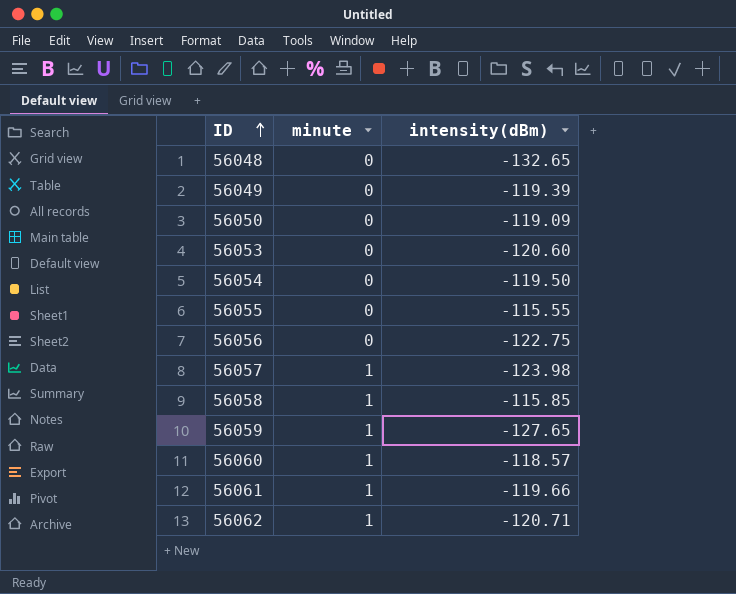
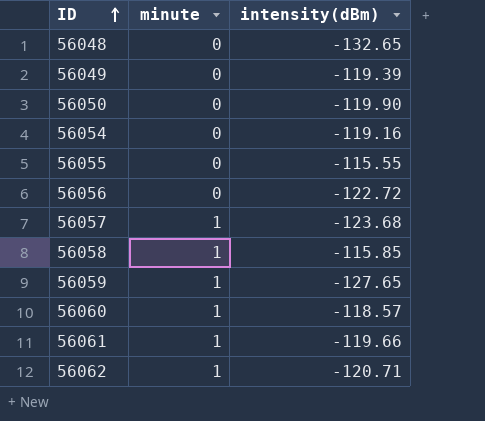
row 56053: 0 | -120.60 -> none
56050 | intensity(dBm): -119.09 -> -119.90
56054 | intensity(dBm): -119.50 -> -119.16
56056 | intensity(dBm): -122.75 -> -122.72
56057 | intensity(dBm): -123.98 -> -123.68

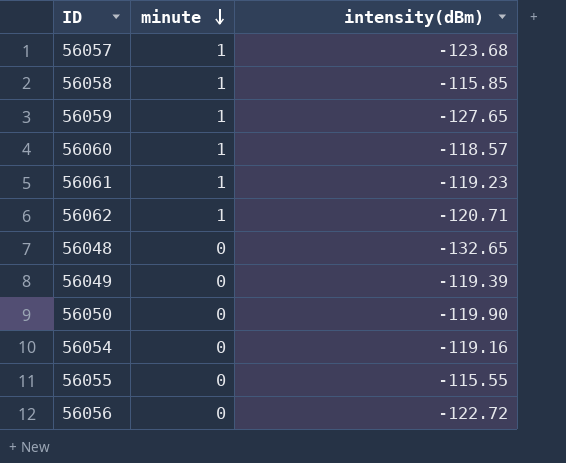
row order: ID ascending -> minute descending
56061 | intensity(dBm): -119.66 -> -119.23

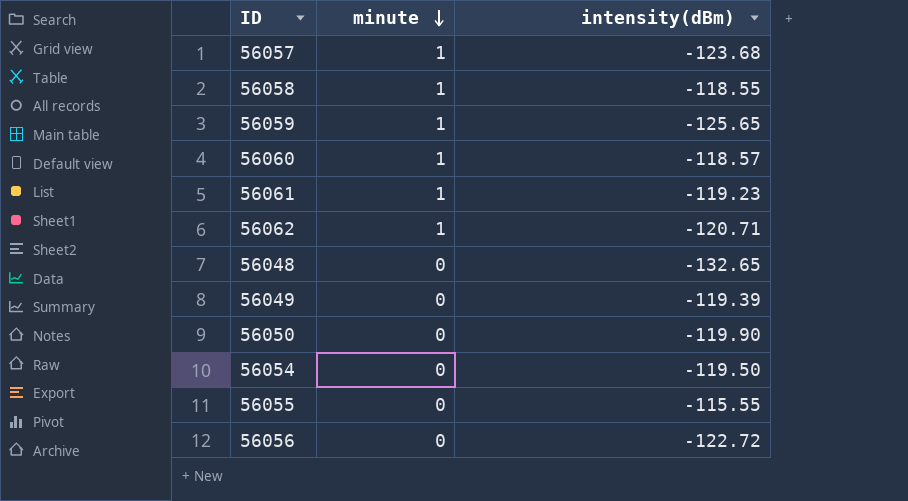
56058 | intensity(dBm): -115.85 -> -118.55
56059 | intensity(dBm): -127.65 -> -125.65
56054 | intensity(dBm): -119.16 -> -119.50

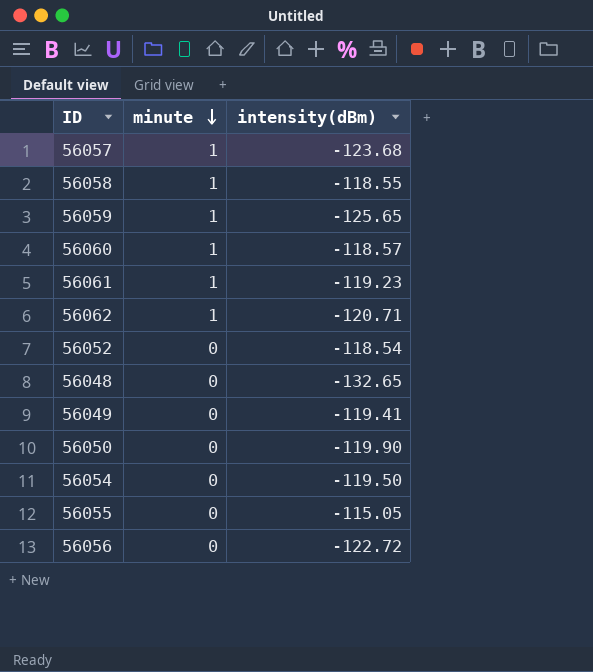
row 56052: none -> 0 | -118.54
56049 | intensity(dBm): -119.39 -> -119.41
56055 | intensity(dBm): -115.55 -> -115.05

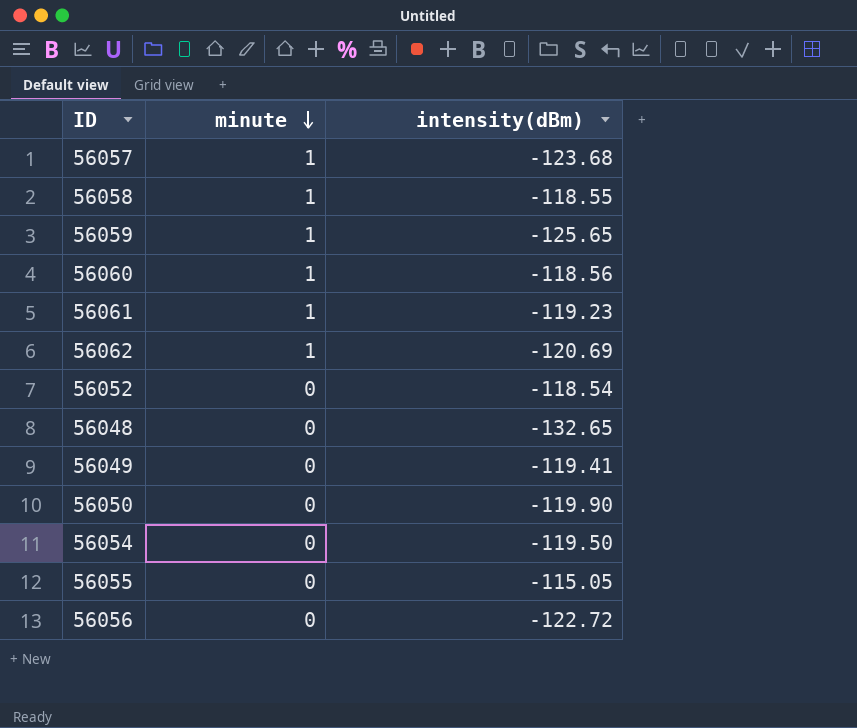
56060 | intensity(dBm): -118.57 -> -118.56
56062 | intensity(dBm): -120.71 -> -120.69

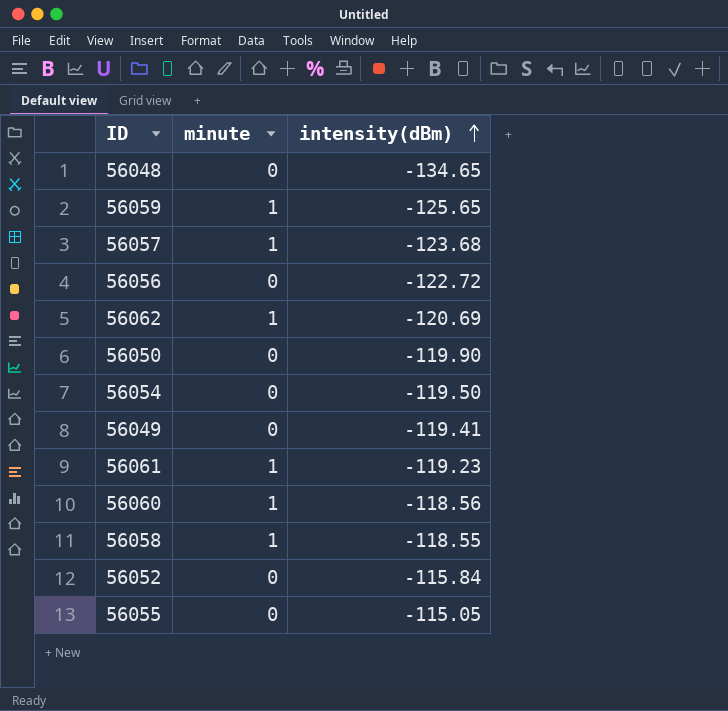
row order: minute descending -> intensity(dBm) ascending
56048 | intensity(dBm): -132.65 -> -134.65
56052 | intensity(dBm): -118.54 -> -115.84

